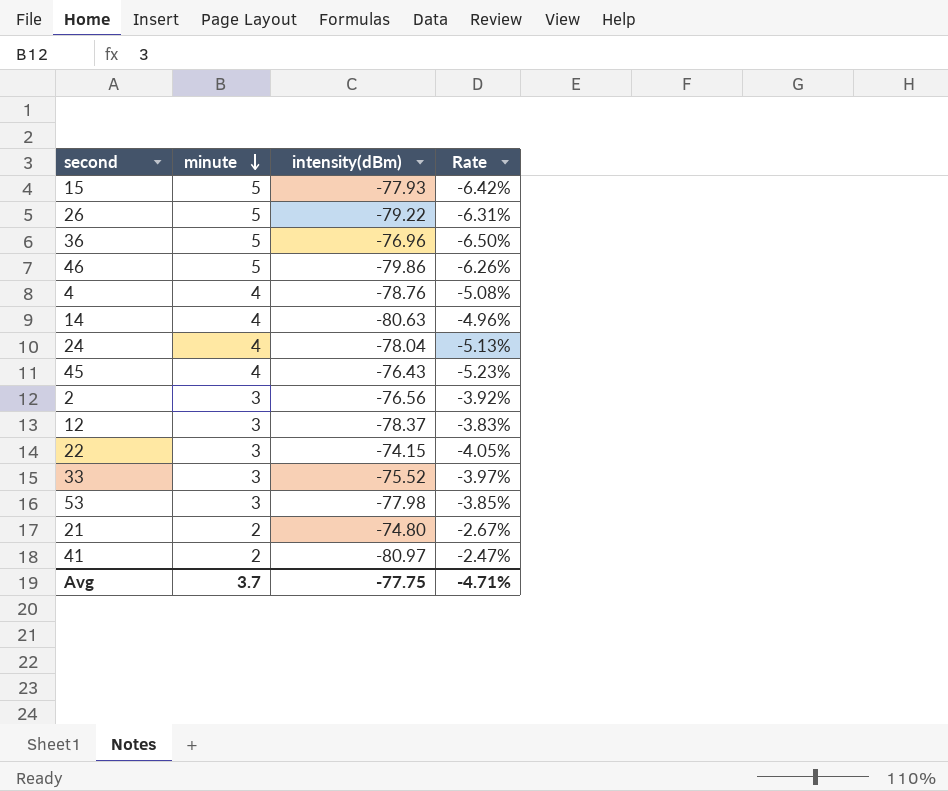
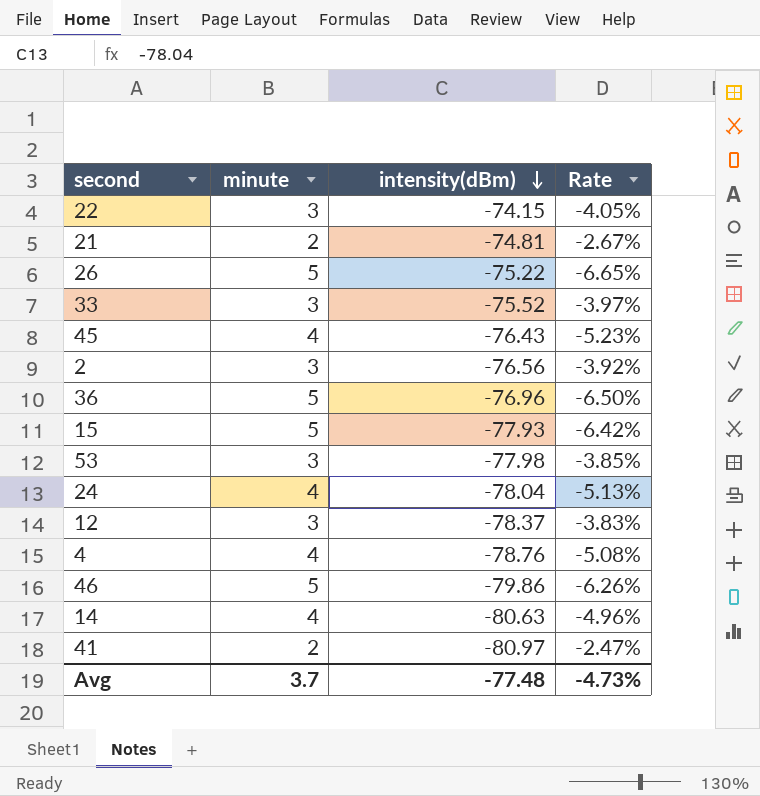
row order: minute descending -> intensity(dBm) descending
21 | intensity(dBm): -74.80 -> -74.81
26 | intensity(dBm): -79.22 -> -75.22
26 | Rate: -6.31% -> -6.65%
Avg | intensity(dBm): -77.75 -> -77.48
Avg | Rate: -4.71% -> -4.73%

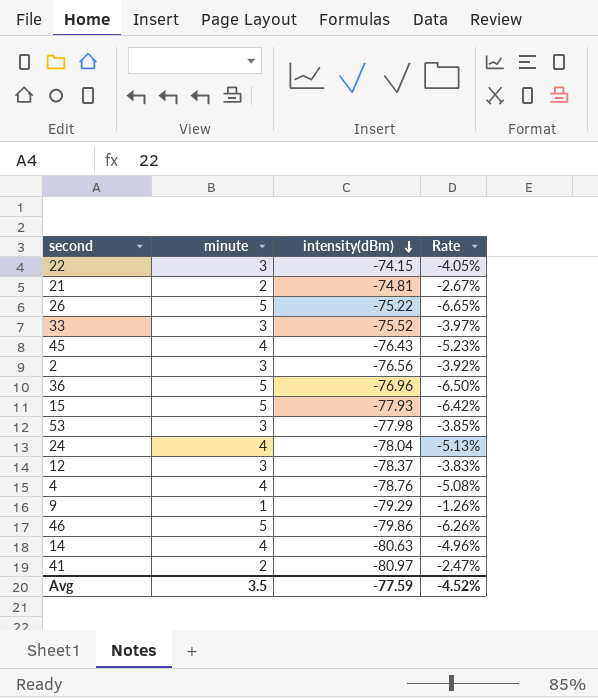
row 9: none -> 1 | -79.29 | -1.26%
Avg | minute: 3.7 -> 3.5
Avg | intensity(dBm): -77.48 -> -77.59
Avg | Rate: -4.73% -> -4.52%

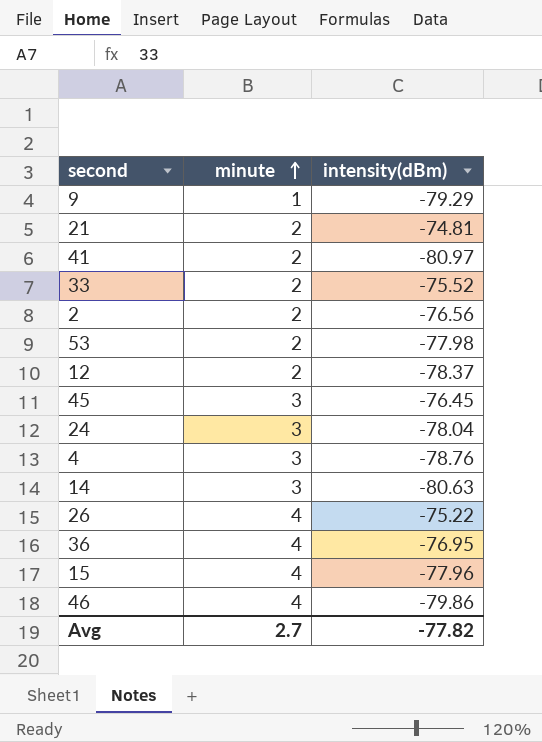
row order: intensity(dBm) descending -> minute ascending
column Rate | formula: [minute] / [intensity(dBm)] -> none
row 22: 3 | -74.15 | -4.05% -> none
33 | minute: 3 -> 2
2 | minute: 3 -> 2
53 | minute: 3 -> 2
12 | minute: 3 -> 2
45 | minute: 4 -> 3
45 | intensity(dBm): -76.43 -> -76.45
24 | minute: 4 -> 3
4 | minute: 4 -> 3
14 | minute: 4 -> 3
26 | minute: 5 -> 4
36 | minute: 5 -> 4
36 | intensity(dBm): -76.96 -> -76.95
15 | minute: 5 -> 4
15 | intensity(dBm): -77.93 -> -77.96
46 | minute: 5 -> 4
Avg | minute: 3.5 -> 2.7
Avg | intensity(dBm): -77.59 -> -77.82

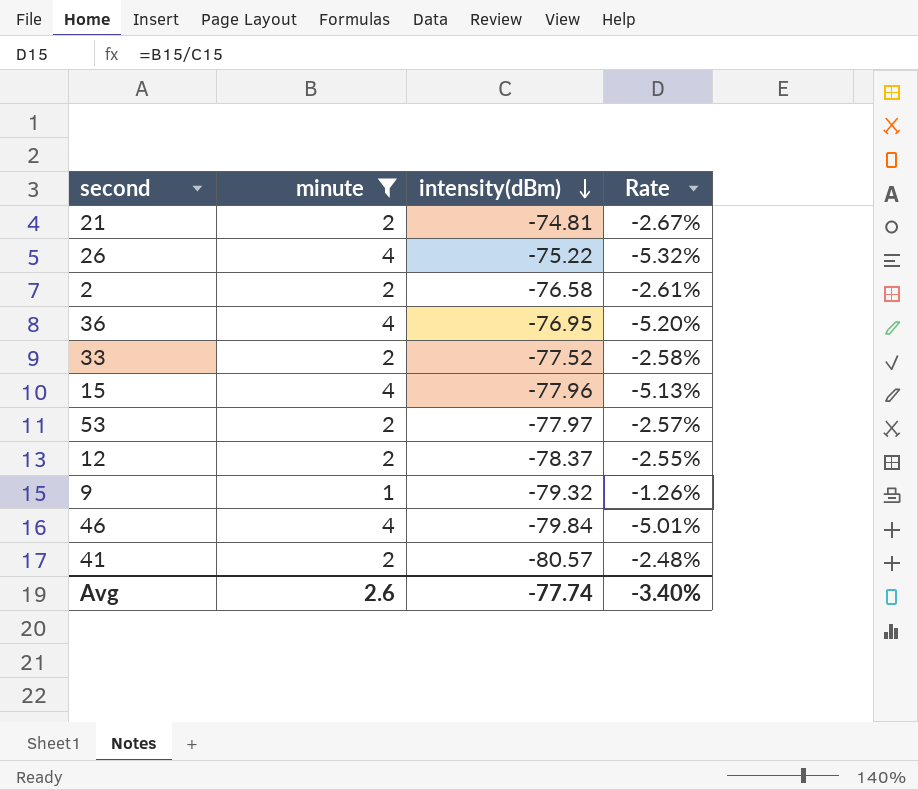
filter: none -> minute != 3
row order: minute ascending -> intensity(dBm) descending
column Rate | formula: none -> [minute] / [intensity(dBm)]
2 | intensity(dBm): -76.56 -> -76.58
33 | intensity(dBm): -75.52 -> -77.52
53 | intensity(dBm): -77.98 -> -77.97
9 | intensity(dBm): -79.29 -> -79.32
46 | intensity(dBm): -79.86 -> -79.84
41 | intensity(dBm): -80.97 -> -80.57
Avg | minute: 2.7 -> 2.6
Avg | intensity(dBm): -77.82 -> -77.74

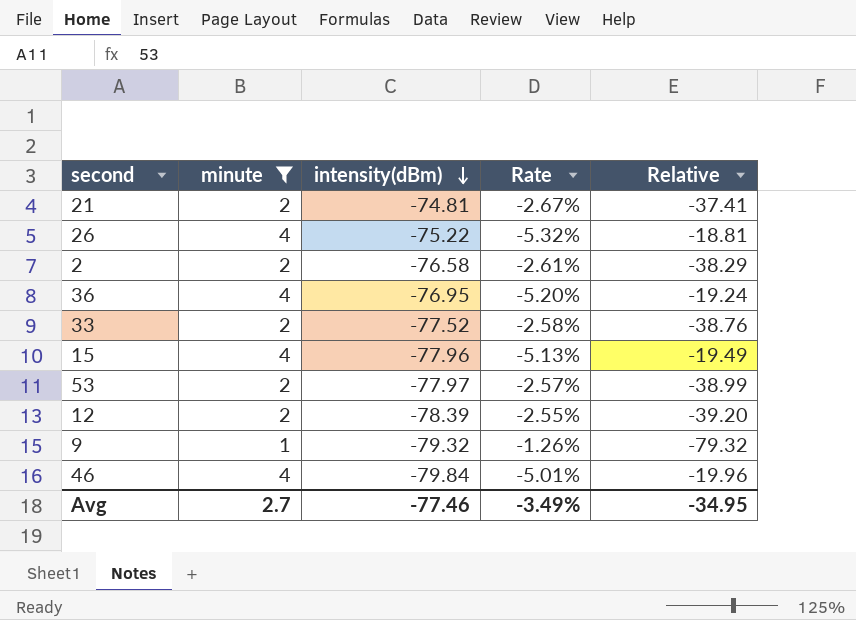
column Relative | formula: none -> [intensity(dBm)] / [minute]
row 41: 2 | -80.57 | -2.48% -> none
12 | intensity(dBm): -78.37 -> -78.39
Avg | minute: 2.6 -> 2.7
Avg | intensity(dBm): -77.74 -> -77.46
Avg | Rate: -3.40% -> -3.49%

